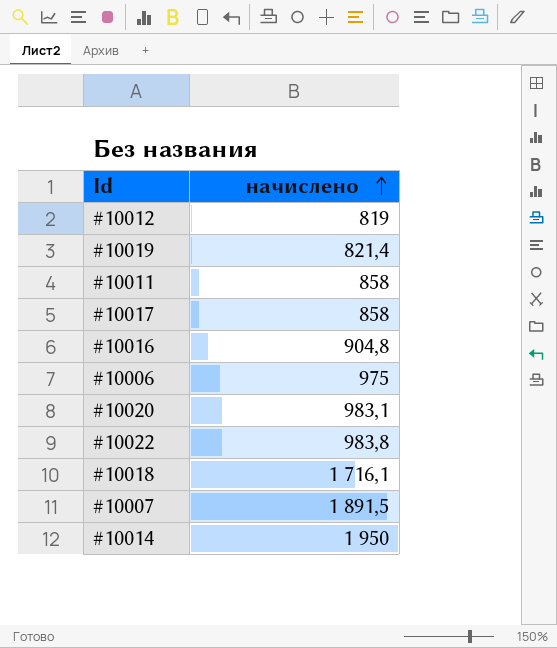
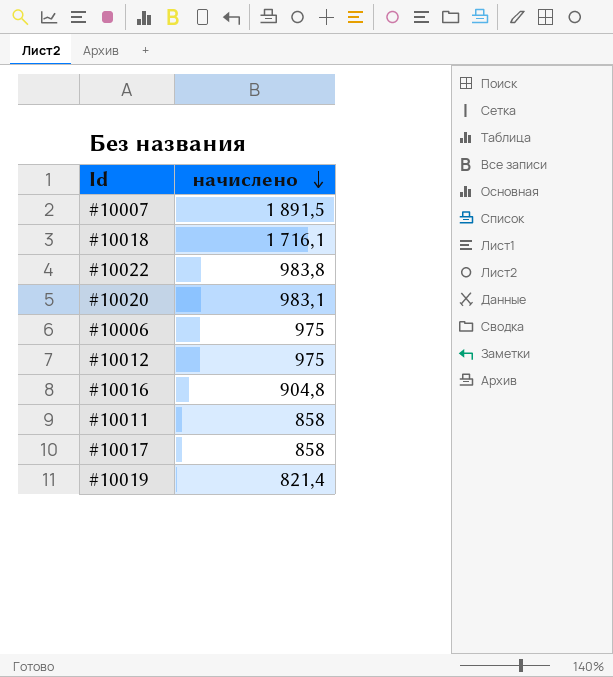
row order: начислено ascending -> начислено descending
row #10014: 1 950 -> none
#10012 | начислено: 819 -> 975

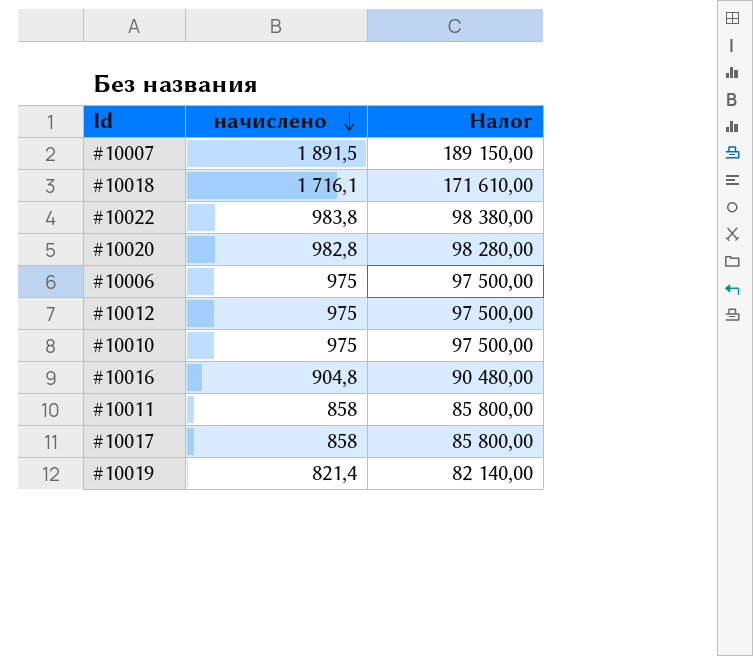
column Налог | formula: none -> [начислено] * 100
#10020 | начислено: 983,1 -> 982,8
row #10010: none -> 975 | 97 500,00

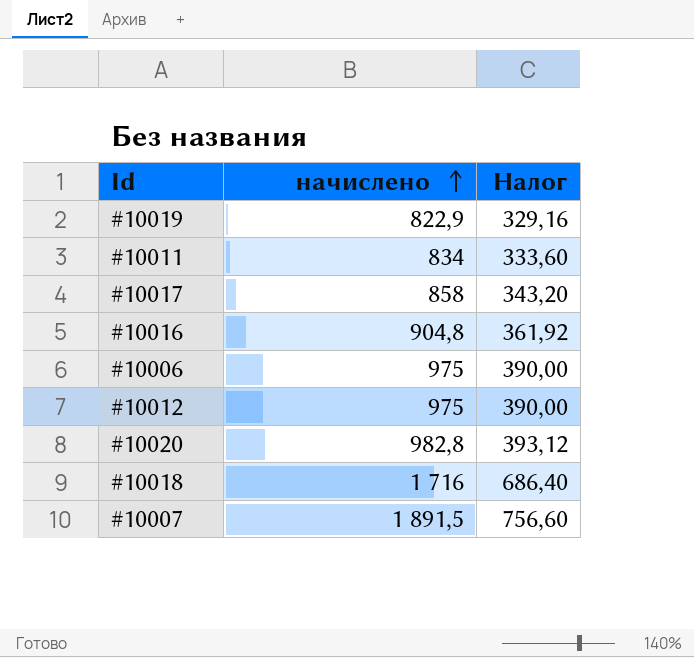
row order: начислено descending -> начислено ascending
column Налог | formula: [начислено] * 100 -> [начислено] * 0,4
row #10022: 983,8 | 98 380,00 -> none
row #10010: 975 | 97 500,00 -> none
#10019 | начислено: 821,4 -> 822,9
#10011 | начислено: 858 -> 834
#10018 | начислено: 1 716,1 -> 1 716

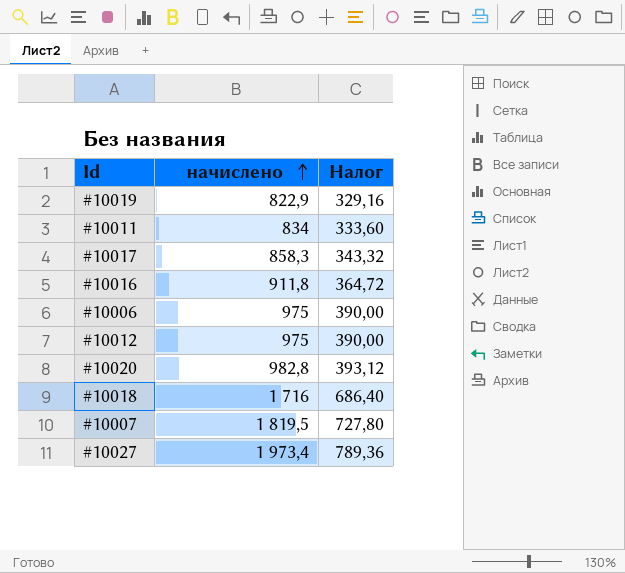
#10017 | начислено: 858 -> 858,3
#10017 | Налог: 343,20 -> 343,32
#10016 | начислено: 904,8 -> 911,8
#10016 | Налог: 361,92 -> 364,72
#10007 | начислено: 1 891,5 -> 1 819,5
#10007 | Налог: 756,60 -> 727,80
row #10027: none -> 1 973,4 | 789,36

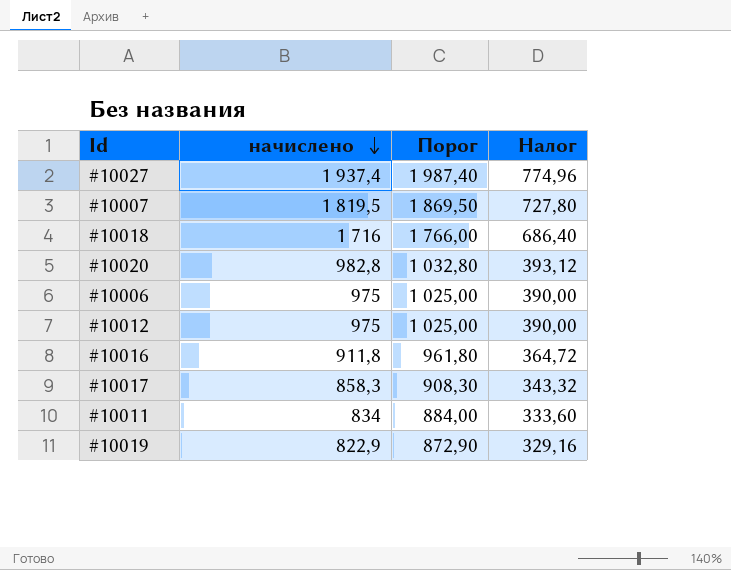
row order: начислено ascending -> начислено descending
column Порог | formula: none -> [начислено] + 50
#10027 | начислено: 1 973,4 -> 1 937,4
#10027 | Налог: 789,36 -> 774,96

